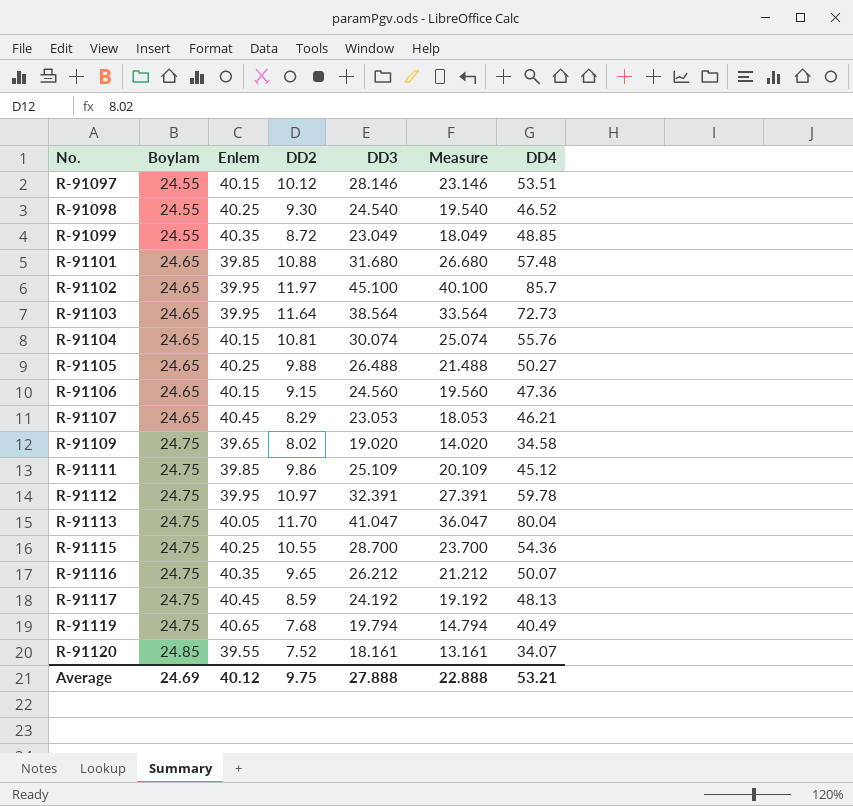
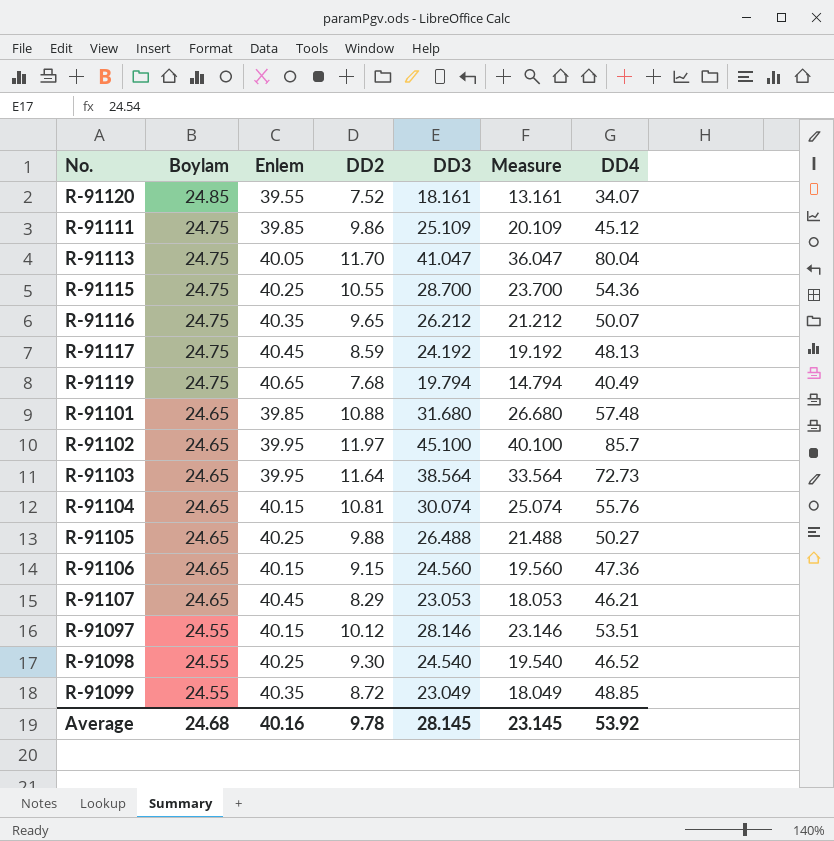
row order: No. ascending -> Boylam descending
row R-91109: 24.75 | 39.65 | 8.02 | 19.020 | 14.020 | 34.58 -> none
row R-91112: 24.75 | 39.95 | 10.97 | 32.391 | 27.391 | 59.78 -> none
Average | Boylam: 24.69 -> 24.68
Average | Enlem: 40.12 -> 40.16
Average | DD2: 9.75 -> 9.78
Average | DD3: 27.888 -> 28.145
Average | Measure: 22.888 -> 23.145
Average | DD4: 53.21 -> 53.92

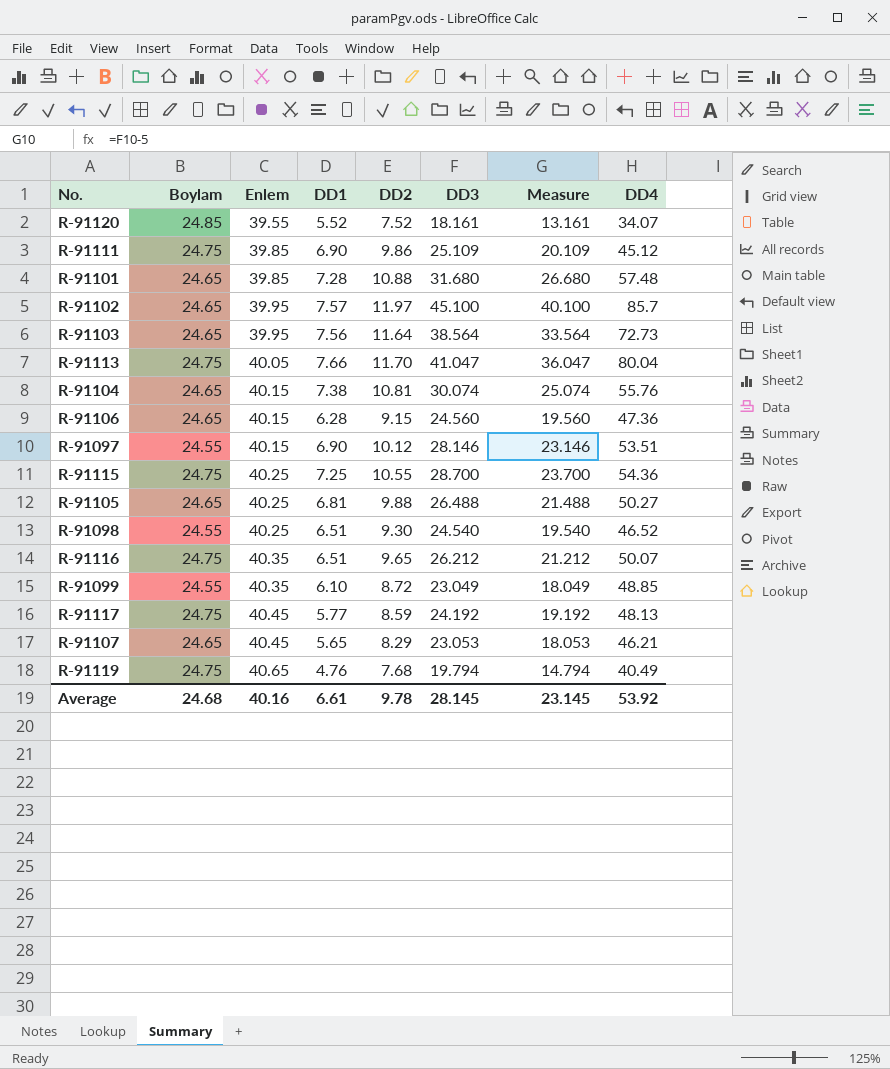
row order: Boylam descending -> Enlem ascending
column DD1 | position: none -> 4

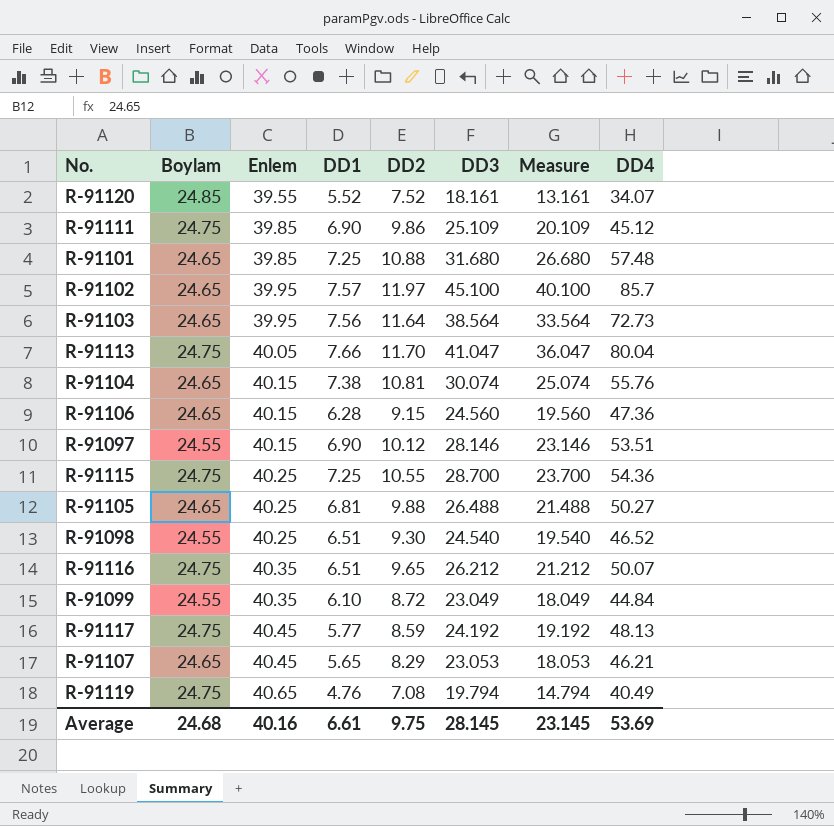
R-91101 | DD1: 7.28 -> 7.25
R-91099 | DD4: 48.85 -> 44.84
R-91119 | DD2: 7.68 -> 7.08
Average | DD2: 9.78 -> 9.75
Average | DD4: 53.92 -> 53.69

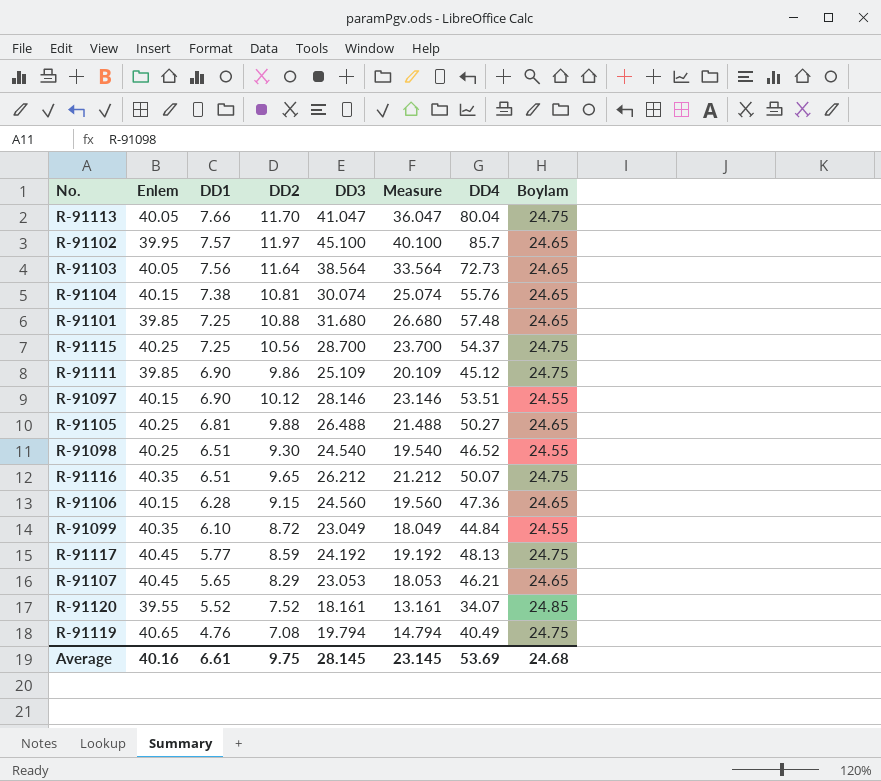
row order: Enlem ascending -> DD1 descending
column Boylam | position: 2 -> 8
R-91103 | Enlem: 39.95 -> 40.05
R-91115 | DD2: 10.55 -> 10.56
R-91115 | DD4: 54.36 -> 54.37

